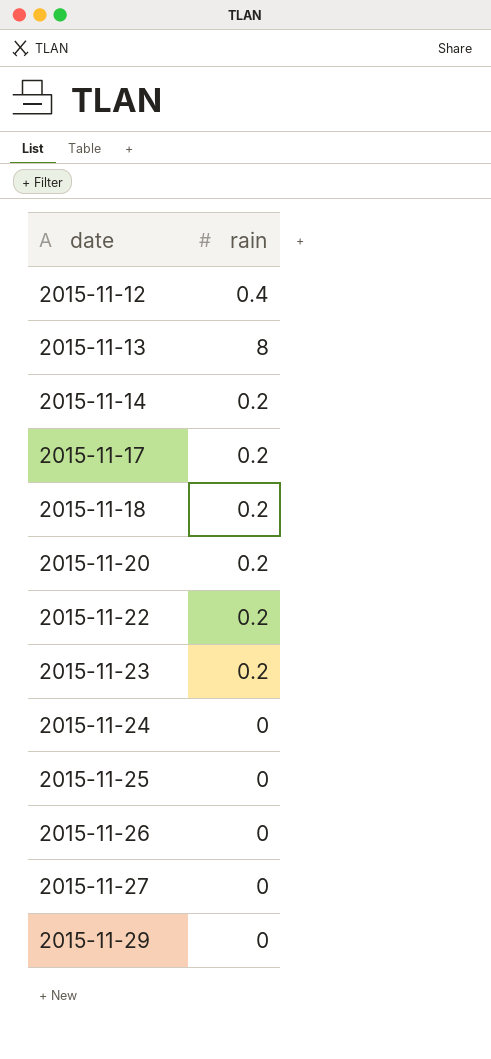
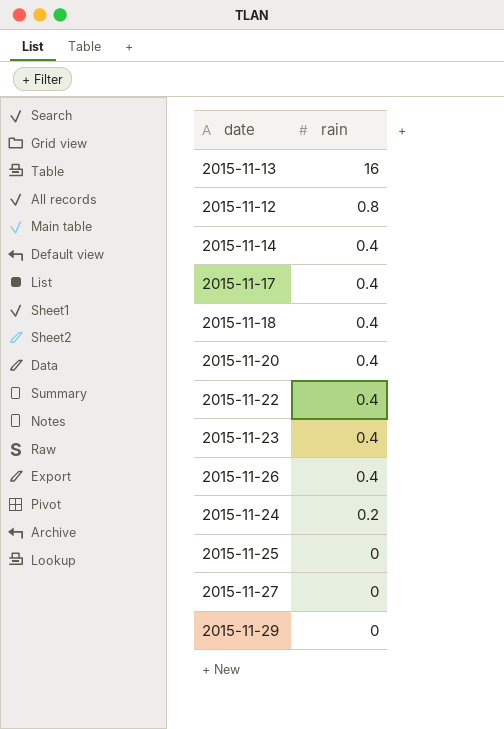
row order: date ascending -> rain descending
2015-11-13 | rain: 8 -> 16
2015-11-12 | rain: 0.4 -> 0.8
2015-11-14 | rain: 0.2 -> 0.4
2015-11-17 | rain: 0.2 -> 0.4
2015-11-18 | rain: 0.2 -> 0.4
2015-11-20 | rain: 0.2 -> 0.4
2015-11-22 | rain: 0.2 -> 0.4
2015-11-23 | rain: 0.2 -> 0.4
2015-11-26 | rain: 0 -> 0.4
2015-11-24 | rain: 0 -> 0.2

